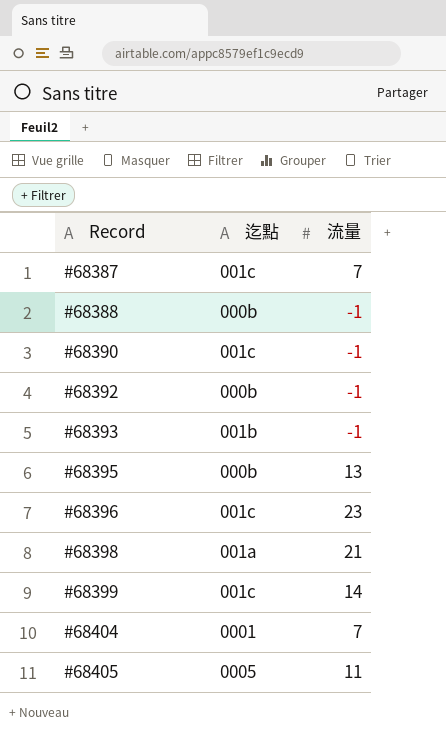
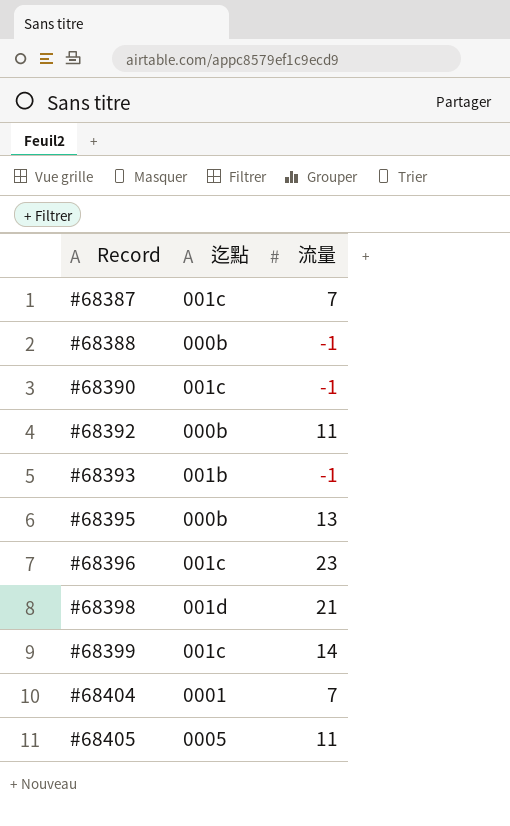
#68392 | 流量: -1 -> 11
#68398 | 迄點: 001a -> 001d

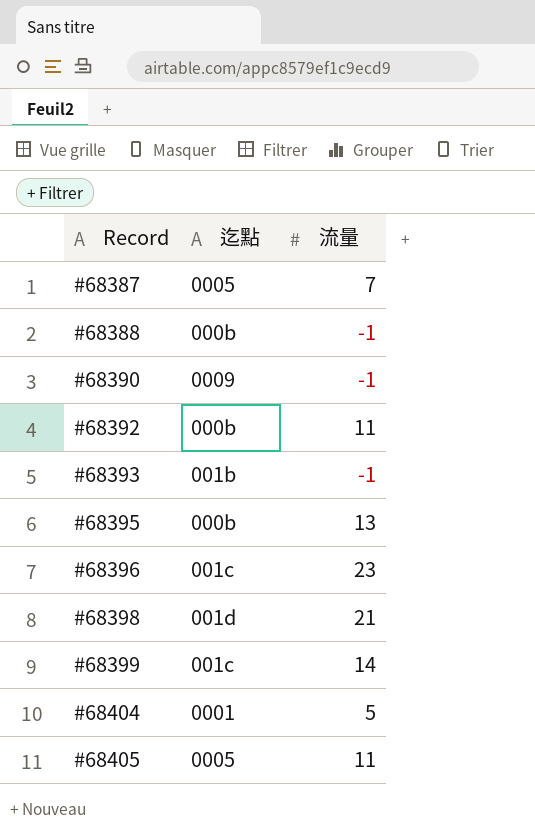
#68387 | 迄點: 001c -> 0005
#68390 | 迄點: 001c -> 0009
#68404 | 流量: 7 -> 5

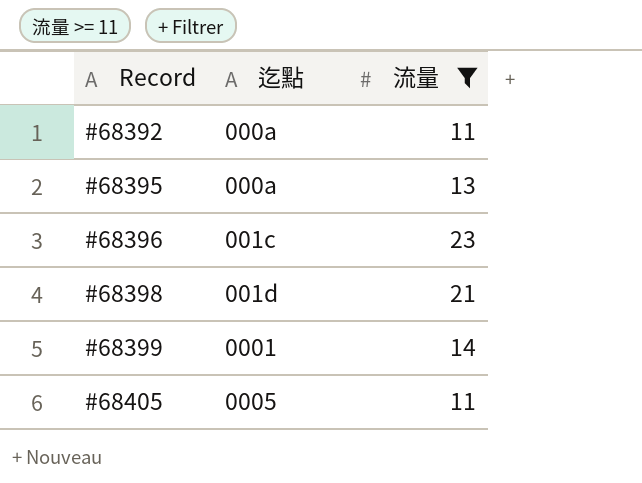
filter: none -> 流量 >= 11
#68392 | 迄點: 000b -> 000a
#68395 | 迄點: 000b -> 000a
#68399 | 迄點: 001c -> 0001

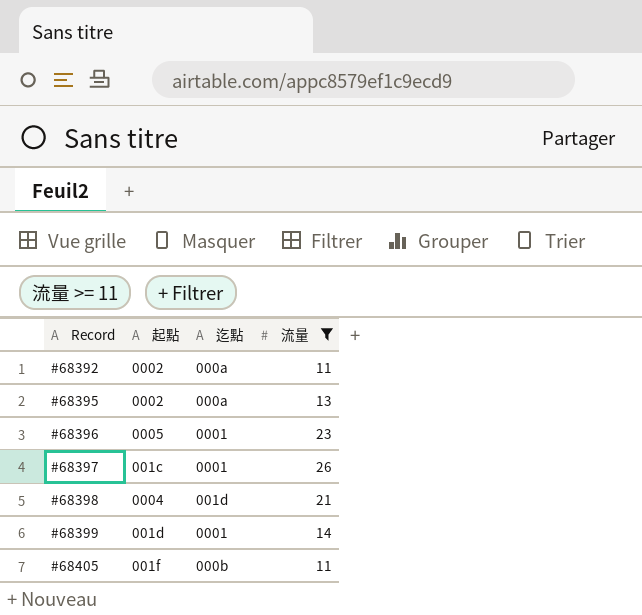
column 起點 | position: none -> 2
#68396 | 迄點: 001c -> 0001
row #68397: none -> 001c | 0001 | 26
#68405 | 迄點: 0005 -> 000b

